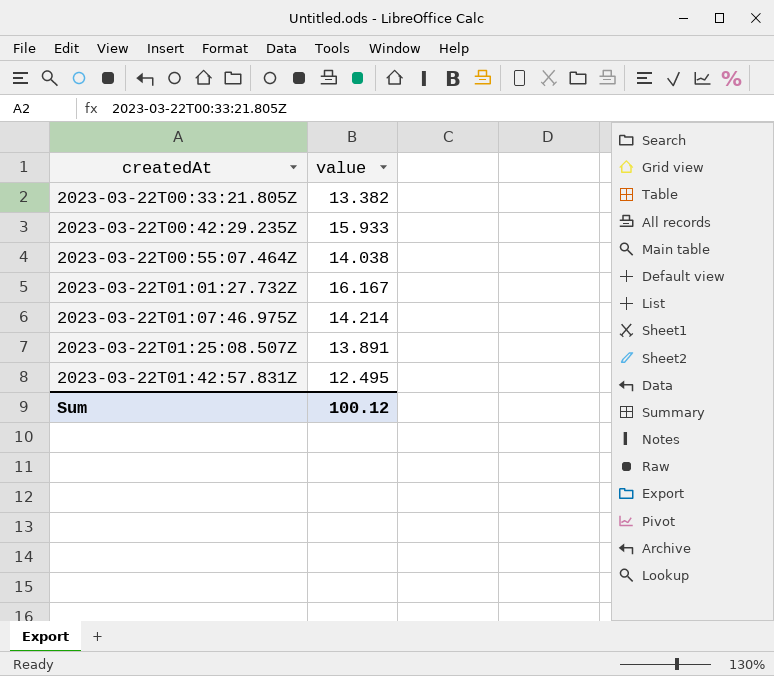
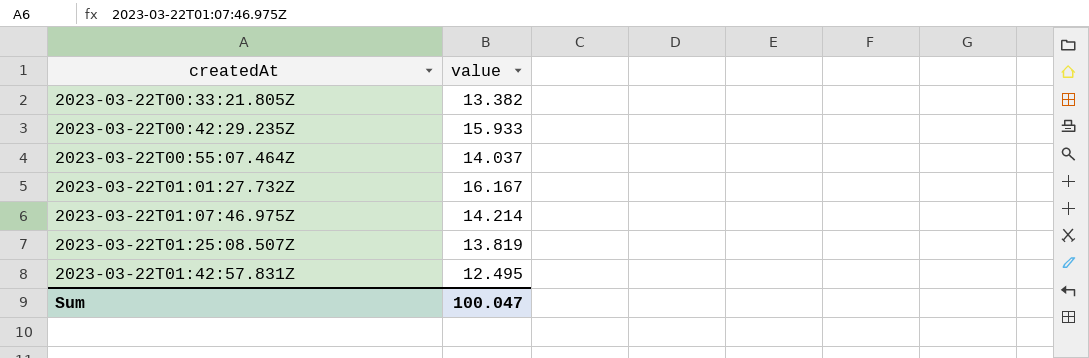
2023-03-22T00:55:07.464Z | value: 14.038 -> 14.037
2023-03-22T01:25:08.507Z | value: 13.891 -> 13.819
Sum | value: 100.12 -> 100.047

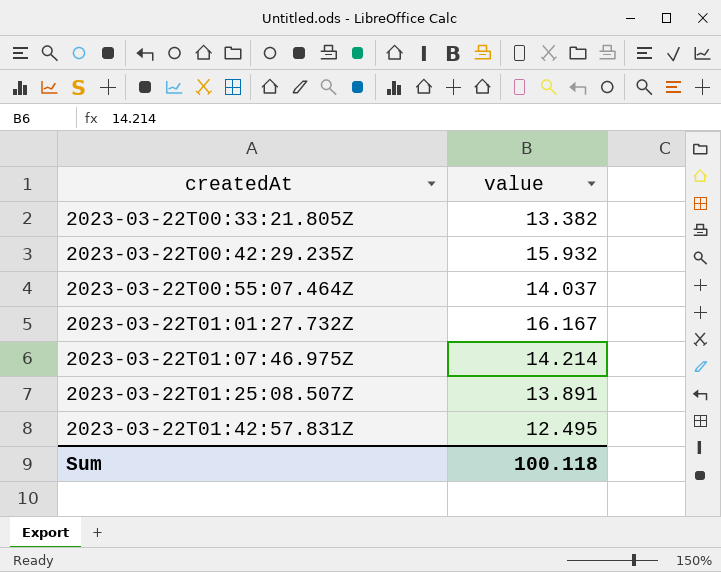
2023-03-22T00:42:29.235Z | value: 15.933 -> 15.932
2023-03-22T01:25:08.507Z | value: 13.819 -> 13.891
Sum | value: 100.047 -> 100.118

